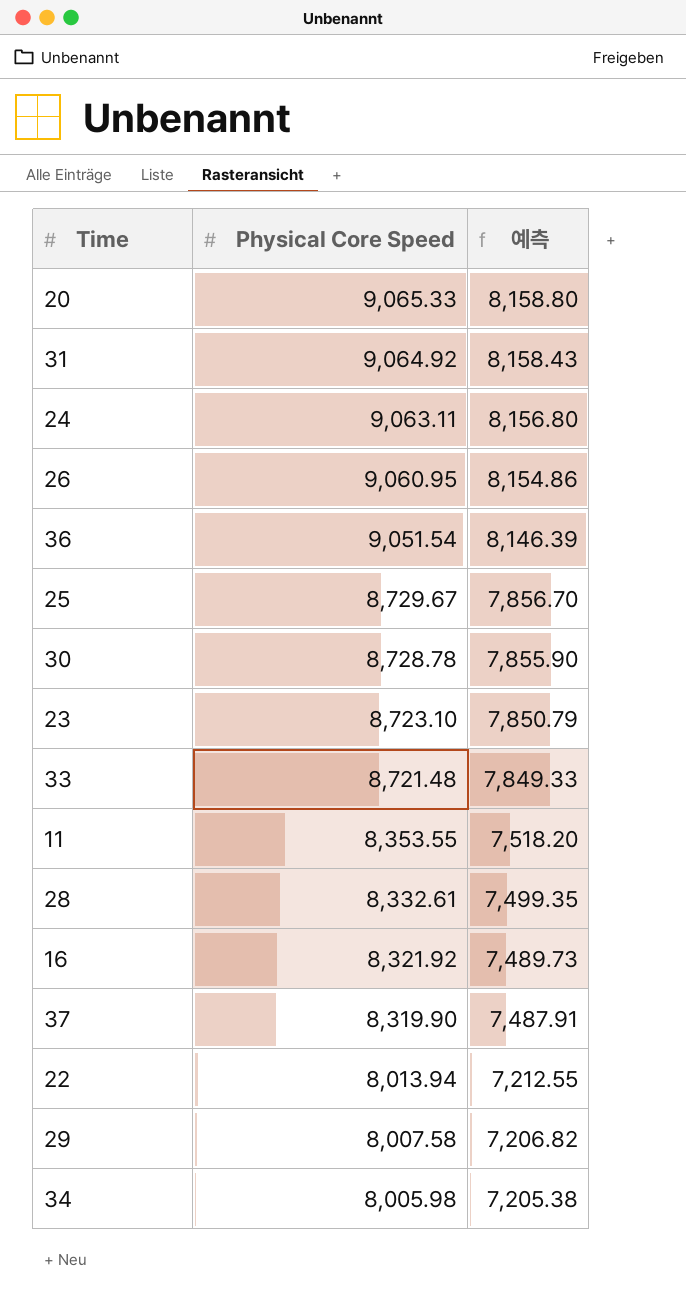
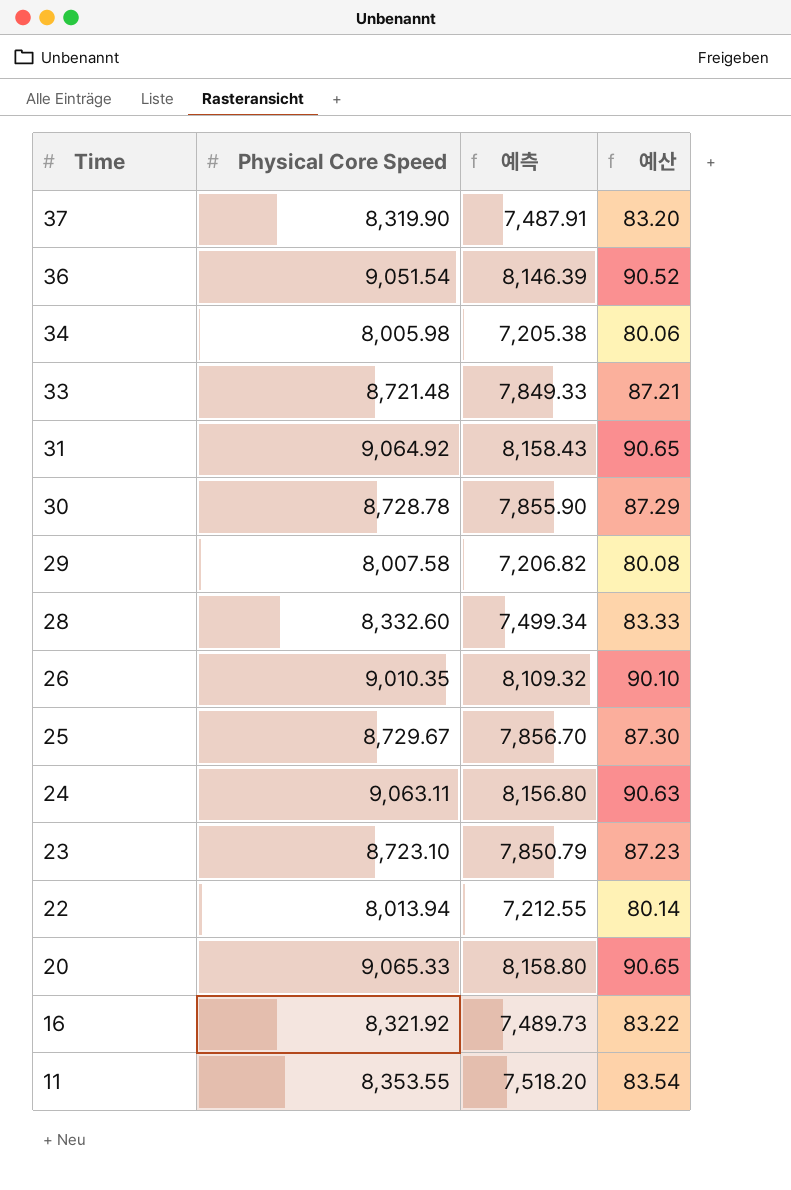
row order: Physical Core Speed descending -> Time descending
column 예산 | formula: none -> [Physical Core Speed] * 0.01
28 | Physical Core Speed: 8,332.61 -> 8,332.60
28 | 예측: 7,499.35 -> 7,499.34
26 | Physical Core Speed: 9,060.95 -> 9,010.35
26 | 예측: 8,154.86 -> 8,109.32

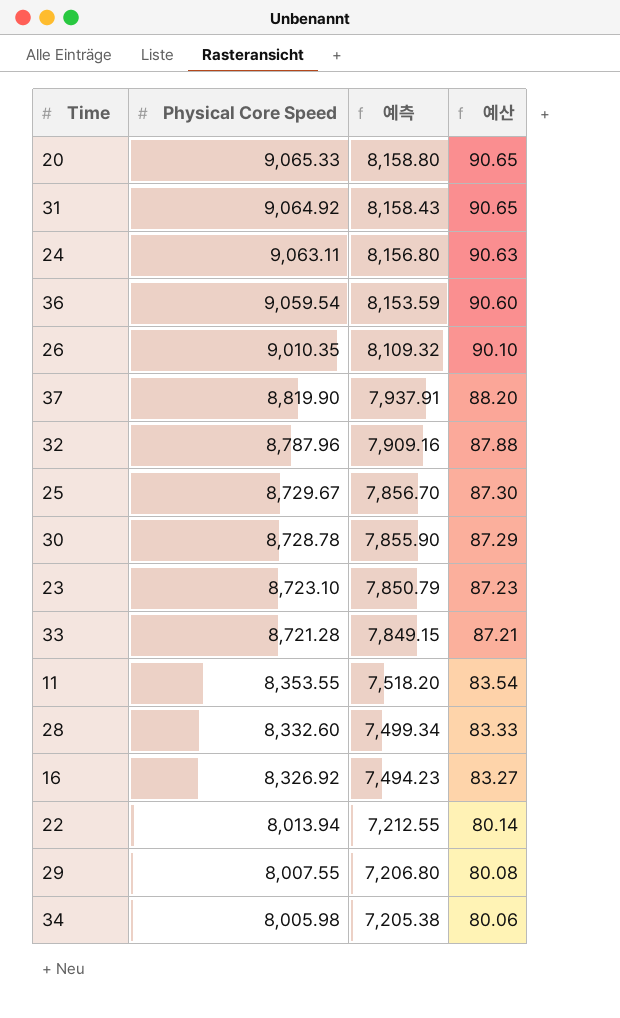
row order: Time descending -> Physical Core Speed descending
36 | Physical Core Speed: 9,051.54 -> 9,059.54
36 | 예측: 8,146.39 -> 8,153.59
36 | 예산: 90.52 -> 90.60
37 | Physical Core Speed: 8,319.90 -> 8,819.90
37 | 예측: 7,487.91 -> 7,937.91
37 | 예산: 83.20 -> 88.20
row 32: none -> 8,787.96 | 7,909.16 | 87.88
33 | Physical Core Speed: 8,721.48 -> 8,721.28
33 | 예측: 7,849.33 -> 7,849.15
16 | Physical Core Speed: 8,321.92 -> 8,326.92
16 | 예측: 7,489.73 -> 7,494.23
16 | 예산: 83.22 -> 83.27
29 | Physical Core Speed: 8,007.58 -> 8,007.55
29 | 예측: 7,206.82 -> 7,206.80

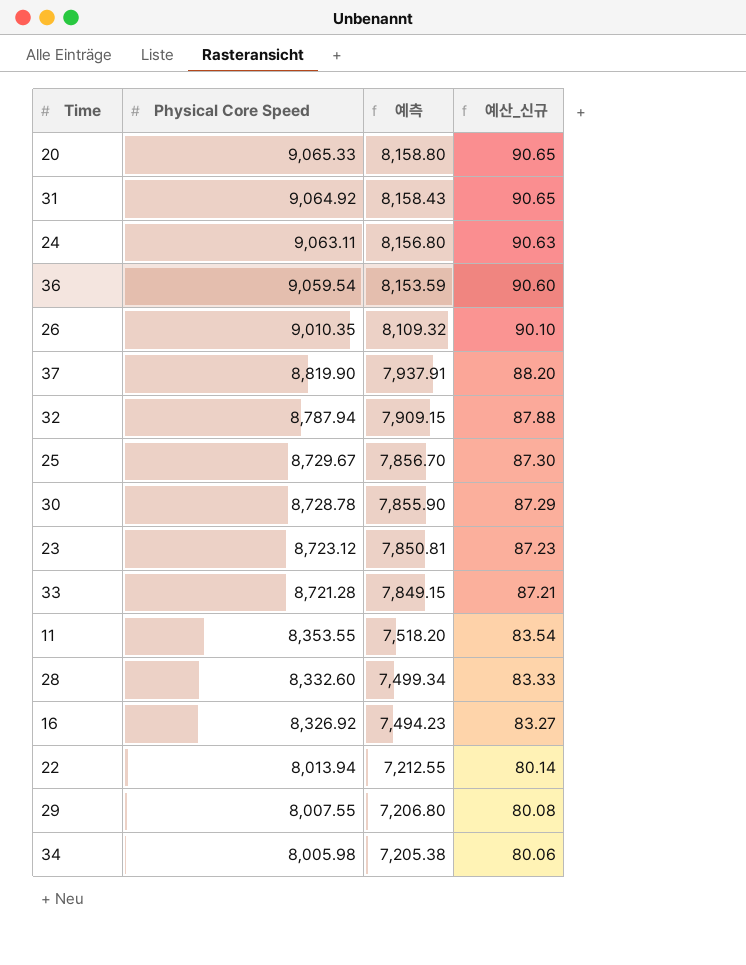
column name: 예산 -> 예산_신규
32 | Physical Core Speed: 8,787.96 -> 8,787.94
32 | 예측: 7,909.16 -> 7,909.15
23 | Physical Core Speed: 8,723.10 -> 8,723.12
23 | 예측: 7,850.79 -> 7,850.81

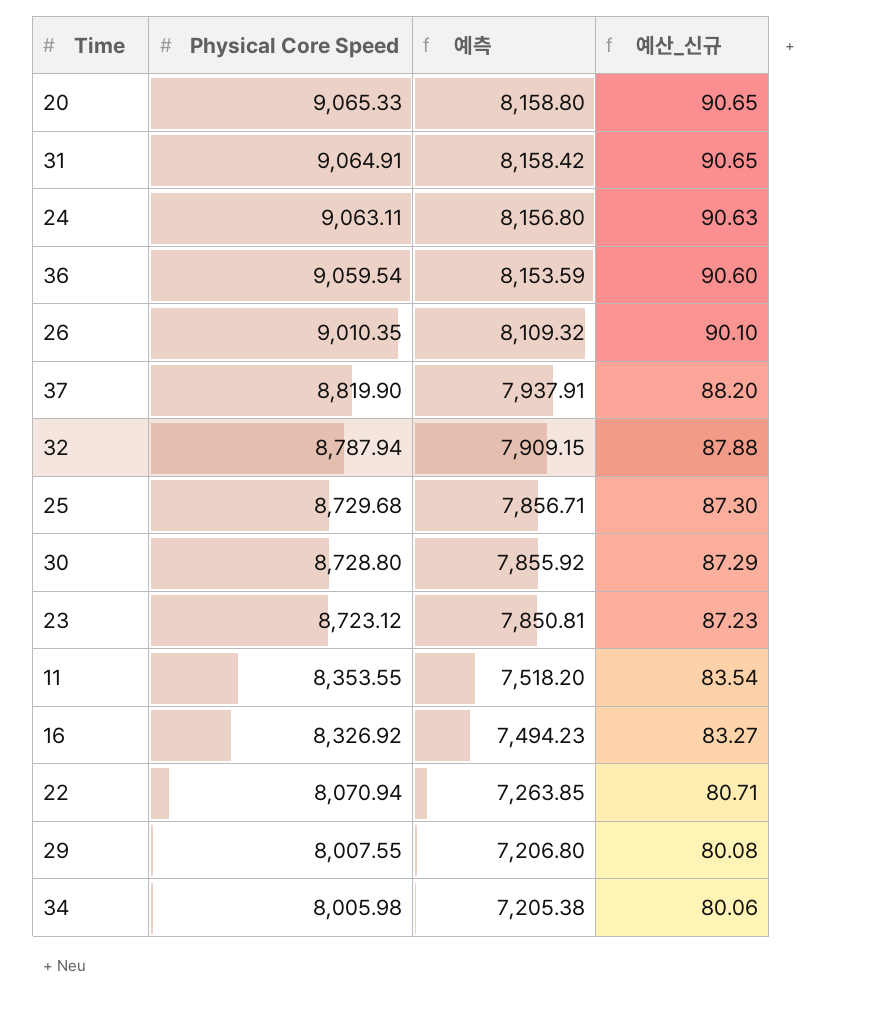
row 33: 8,721.28 | 7,849.15 | 87.21 -> none
row 28: 8,332.60 | 7,499.34 | 83.33 -> none
31 | Physical Core Speed: 9,064.92 -> 9,064.91
31 | 예측: 8,158.43 -> 8,158.42
25 | Physical Core Speed: 8,729.67 -> 8,729.68
25 | 예측: 7,856.70 -> 7,856.71
30 | Physical Core Speed: 8,728.78 -> 8,728.80
30 | 예측: 7,855.90 -> 7,855.92
22 | Physical Core Speed: 8,013.94 -> 8,070.94
22 | 예측: 7,212.55 -> 7,263.85
22 | 예산_신규: 80.14 -> 80.71

